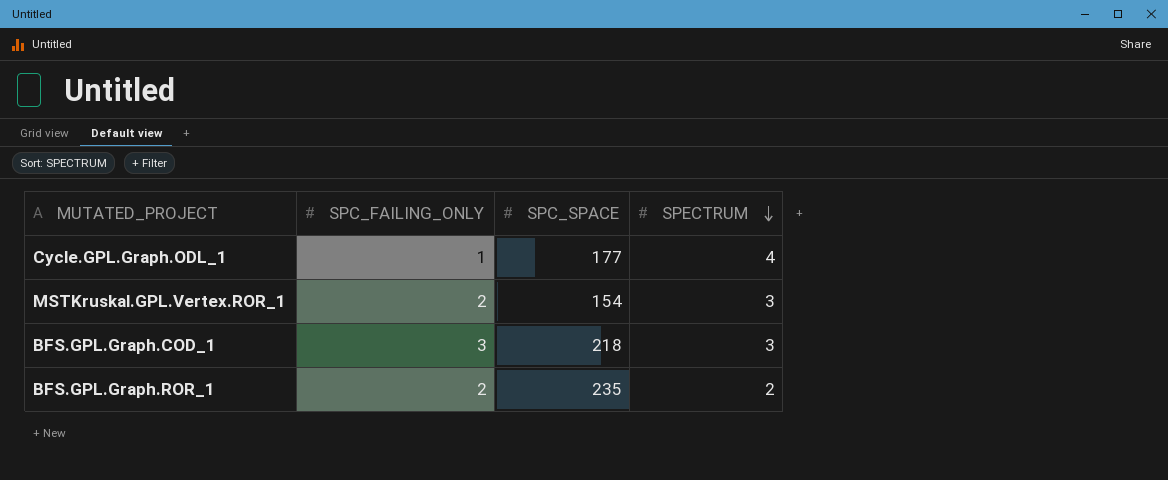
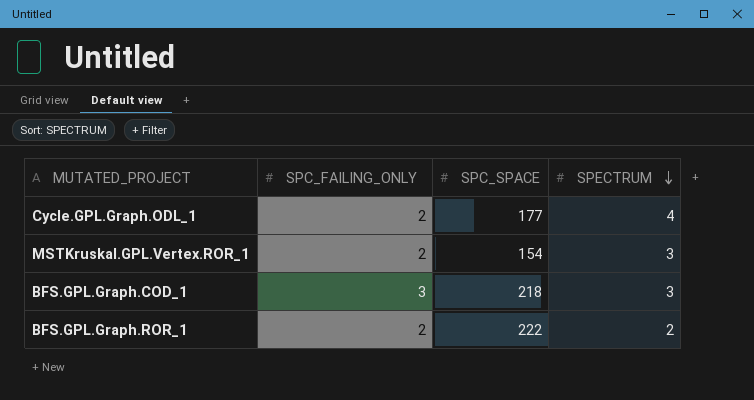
Cycle.GPL.Graph.ODL_1 | SPC_FAILING_ONLY: 1 -> 2
BFS.GPL.Graph.ROR_1 | SPC_SPACE: 235 -> 222

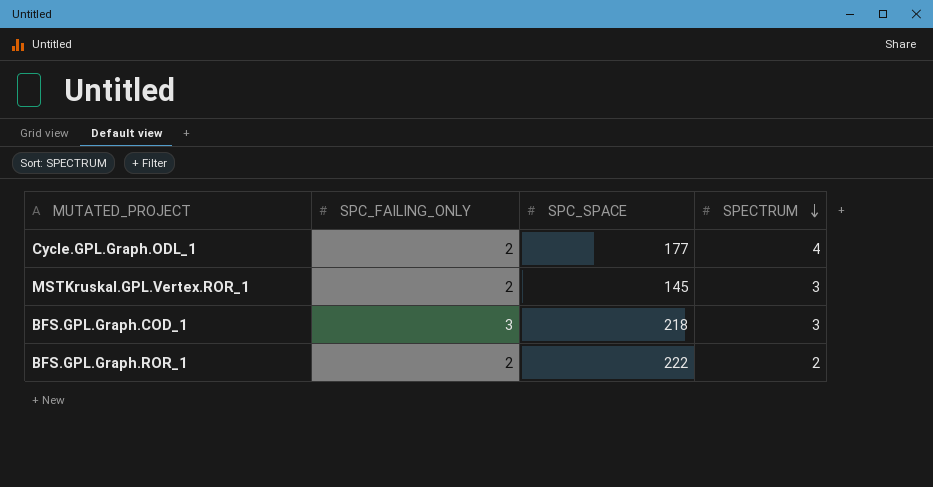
MSTKruskal.GPL.Vertex.ROR_1 | SPC_SPACE: 154 -> 145

